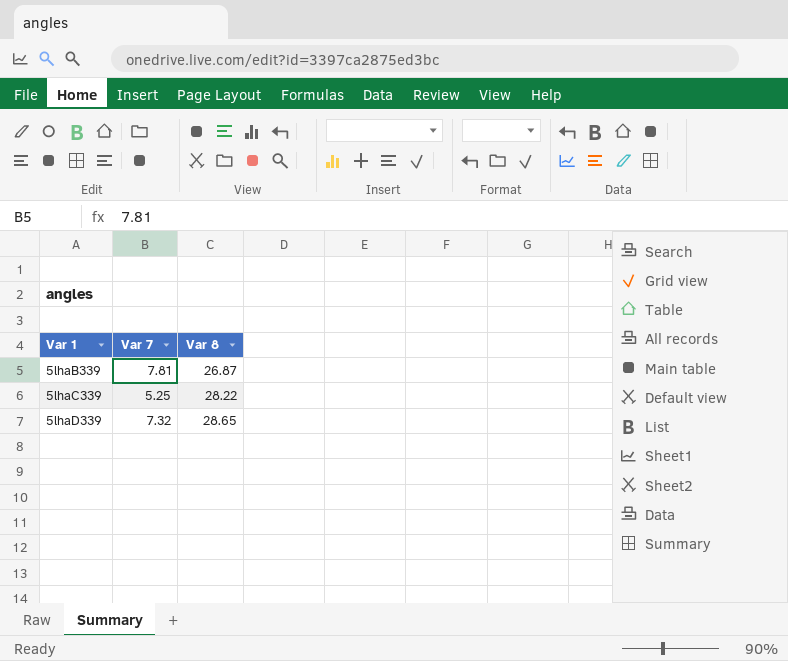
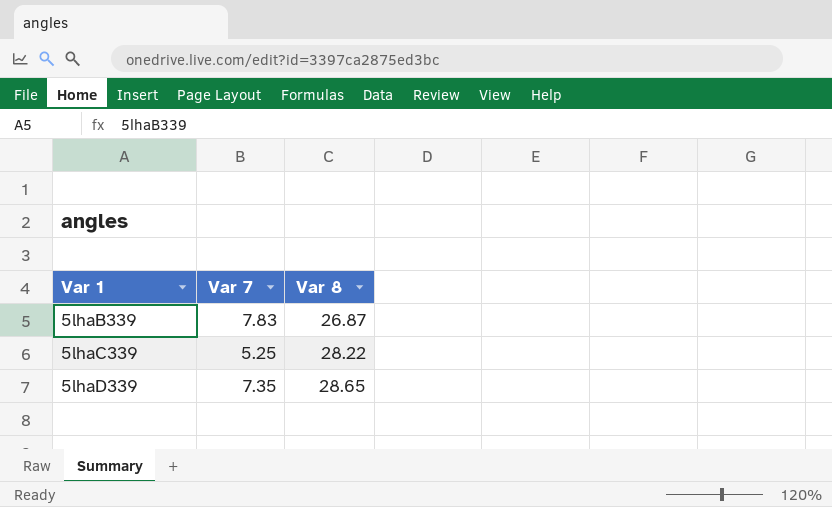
5lhaB339 | Var 7: 7.81 -> 7.83
5lhaD339 | Var 7: 7.32 -> 7.35

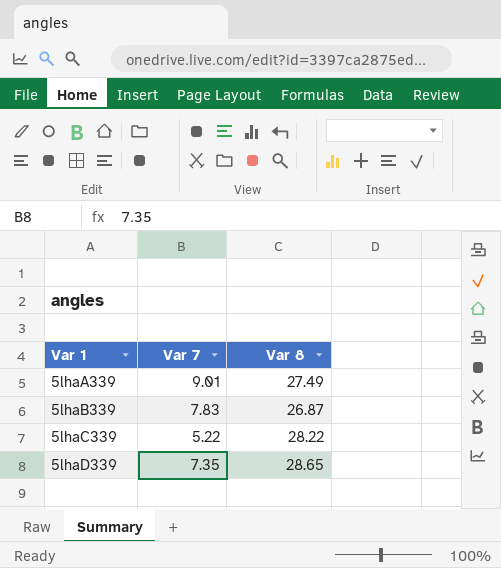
row 5lhaA339: none -> 9.01 | 27.49
5lhaC339 | Var 7: 5.25 -> 5.22

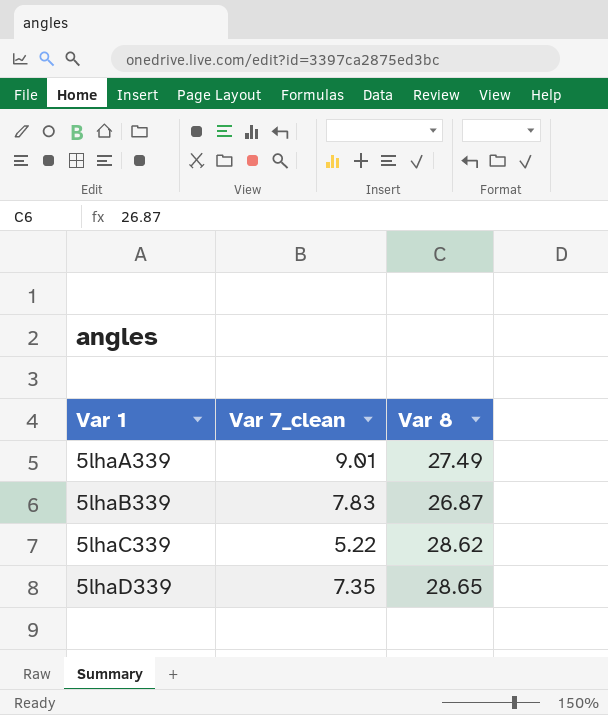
column name: Var 7 -> Var 7_clean
5lhaC339 | Var 8: 28.22 -> 28.62

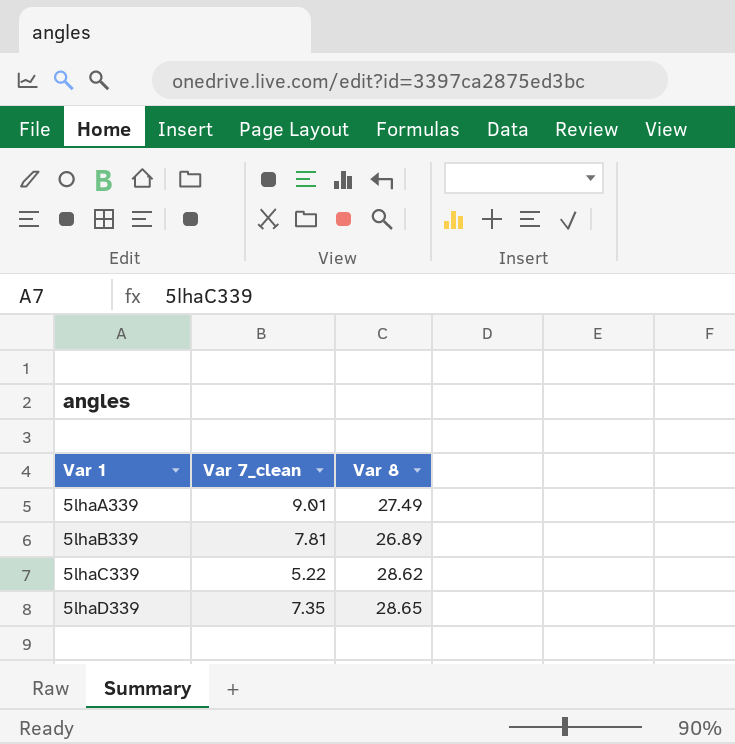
5lhaB339 | Var 7_clean: 7.83 -> 7.81
5lhaB339 | Var 8: 26.87 -> 26.89

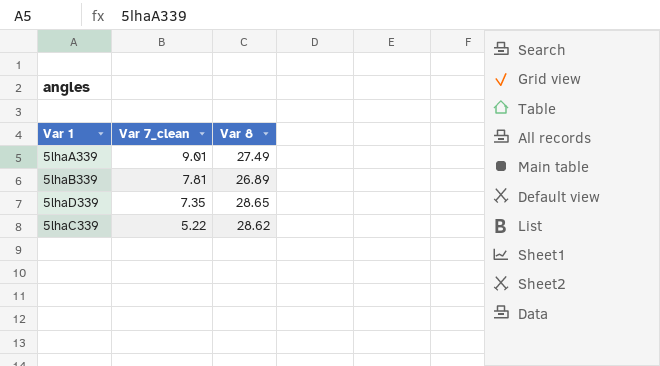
row order: Var 1 ascending -> Var 7_clean descending

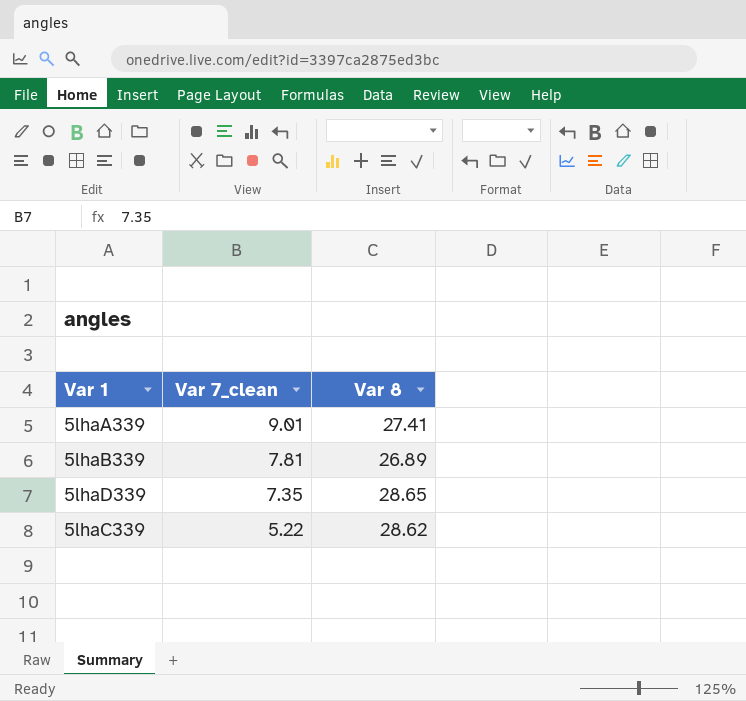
5lhaA339 | Var 8: 27.49 -> 27.41

